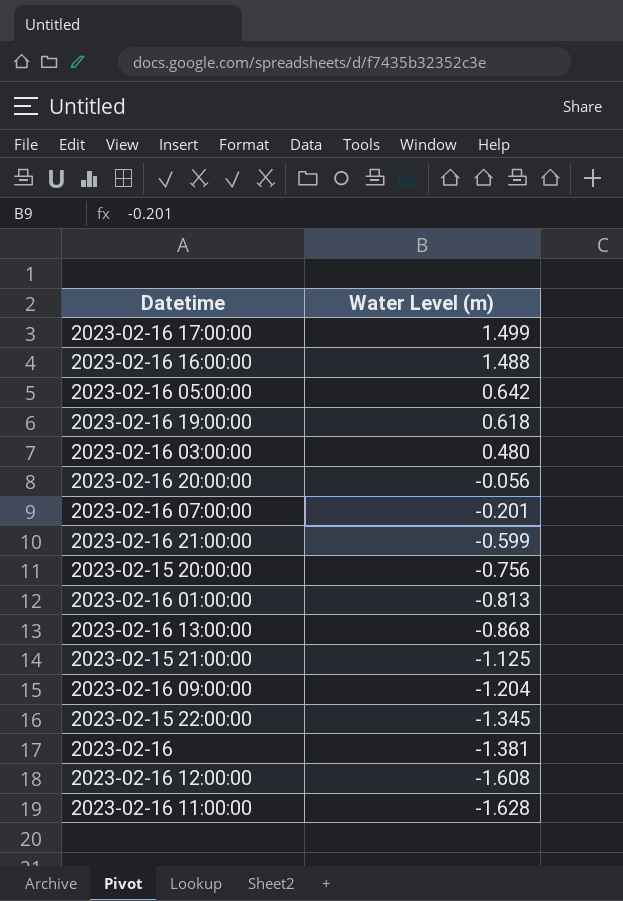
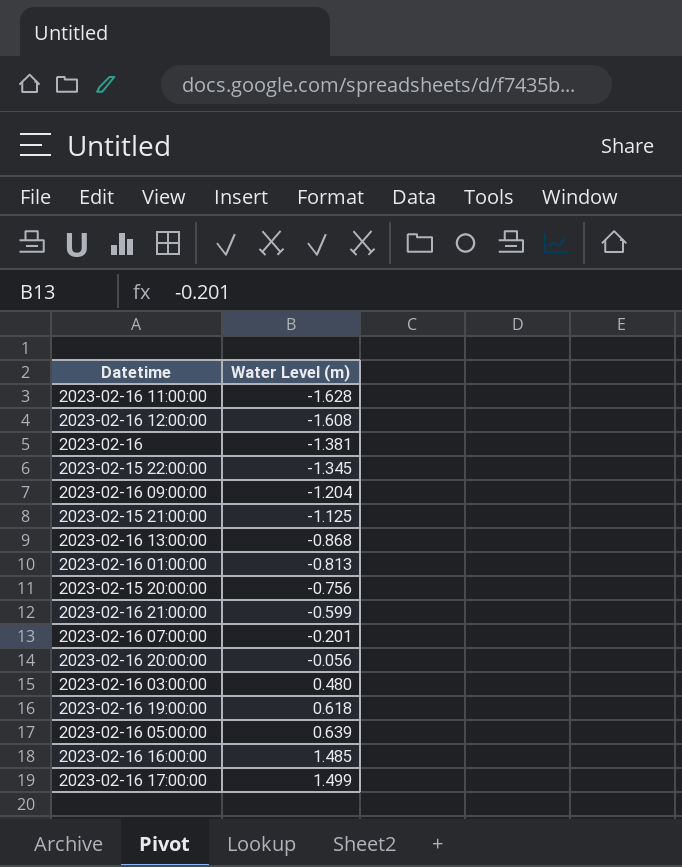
row order: Water Level (m) descending -> Water Level (m) ascending
2023-02-16 05:00:00 | Water Level (m): 0.642 -> 0.639
2023-02-16 16:00:00 | Water Level (m): 1.488 -> 1.485

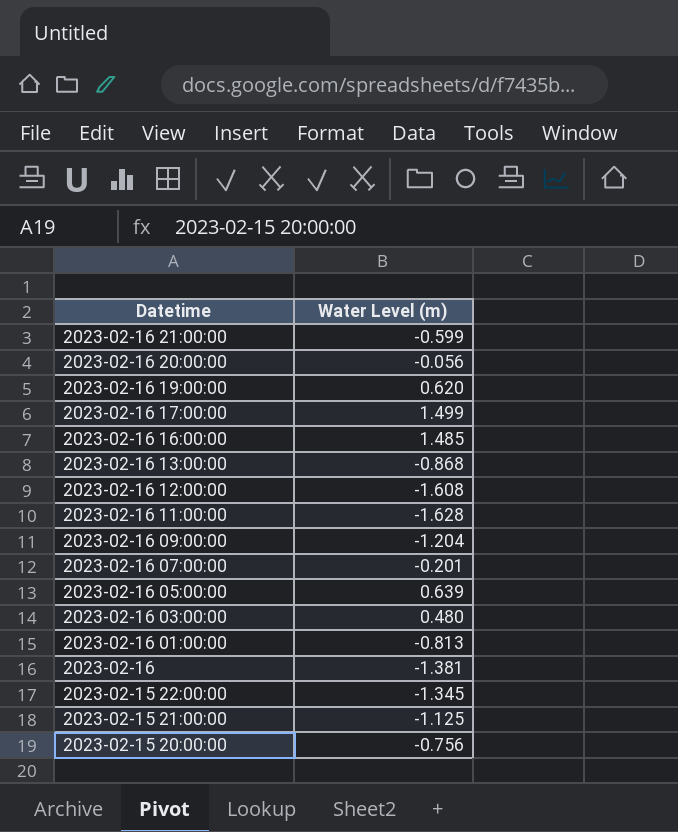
row order: Water Level (m) ascending -> Datetime descending
2023-02-16 19:00:00 | Water Level (m): 0.618 -> 0.620

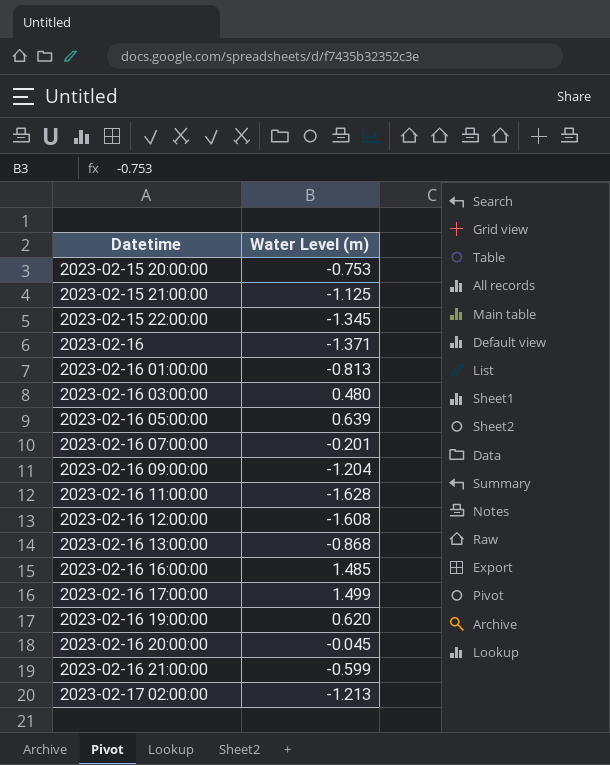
row order: Datetime descending -> Datetime ascending
2023-02-15 20:00:00 | Water Level (m): -0.756 -> -0.753
2023-02-16 | Water Level (m): -1.381 -> -1.371
2023-02-16 20:00:00 | Water Level (m): -0.056 -> -0.045
row 2023-02-17 02:00:00: none -> -1.213

